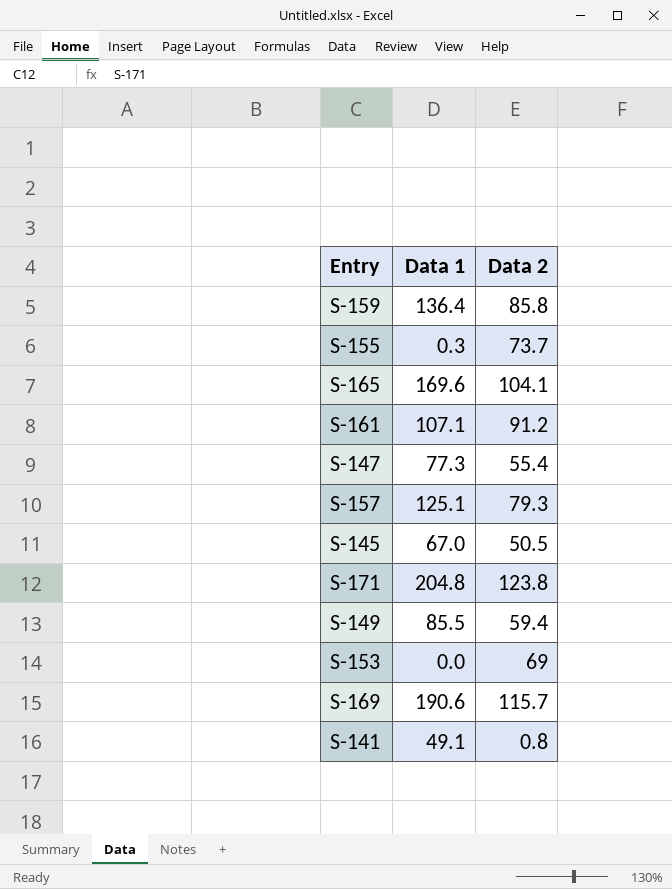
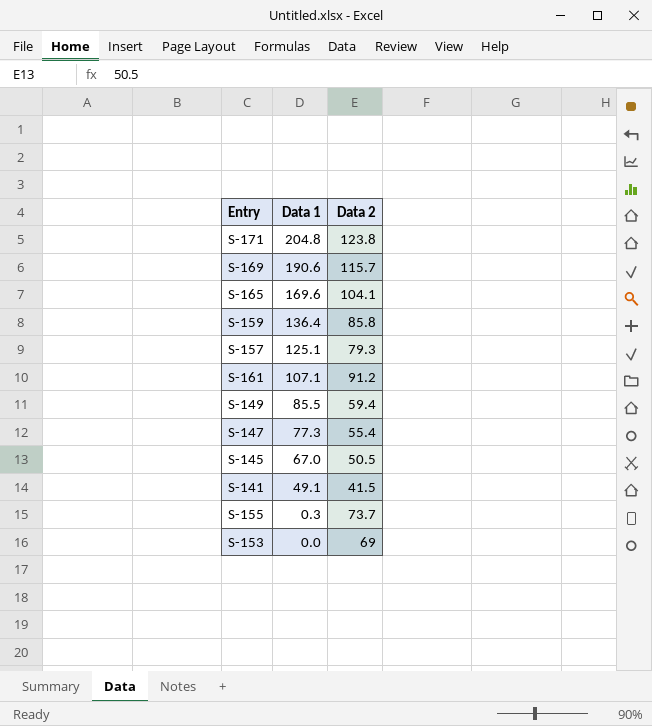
row order: none -> Data 1 descending
S-141 | Data 2: 0.8 -> 41.5

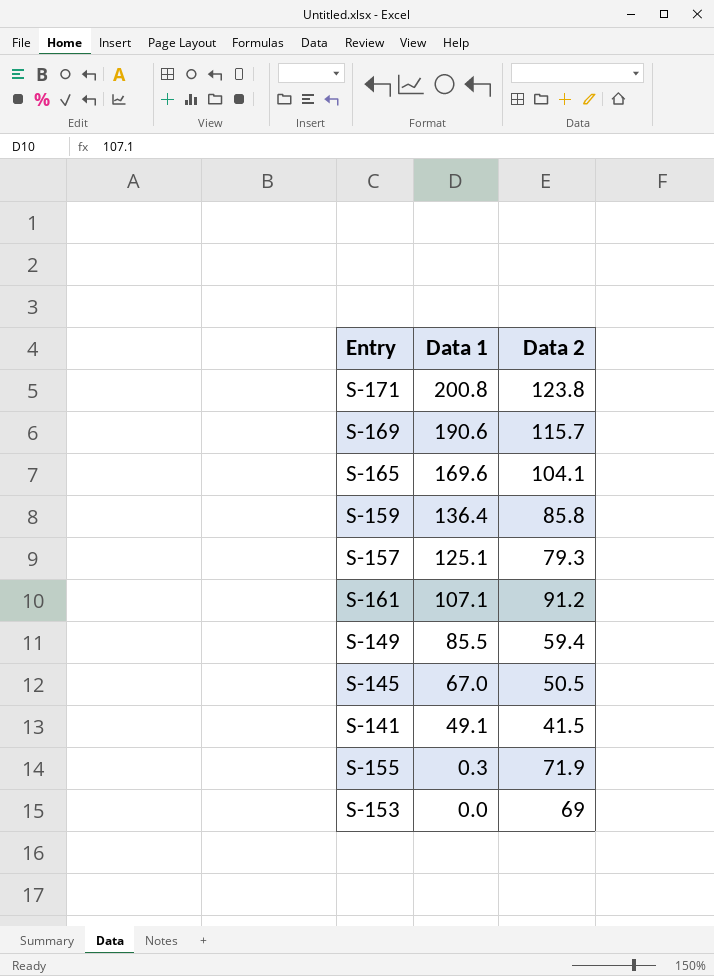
row S-147: 77.3 | 55.4 -> none
S-171 | Data 1: 204.8 -> 200.8
S-155 | Data 2: 73.7 -> 71.9

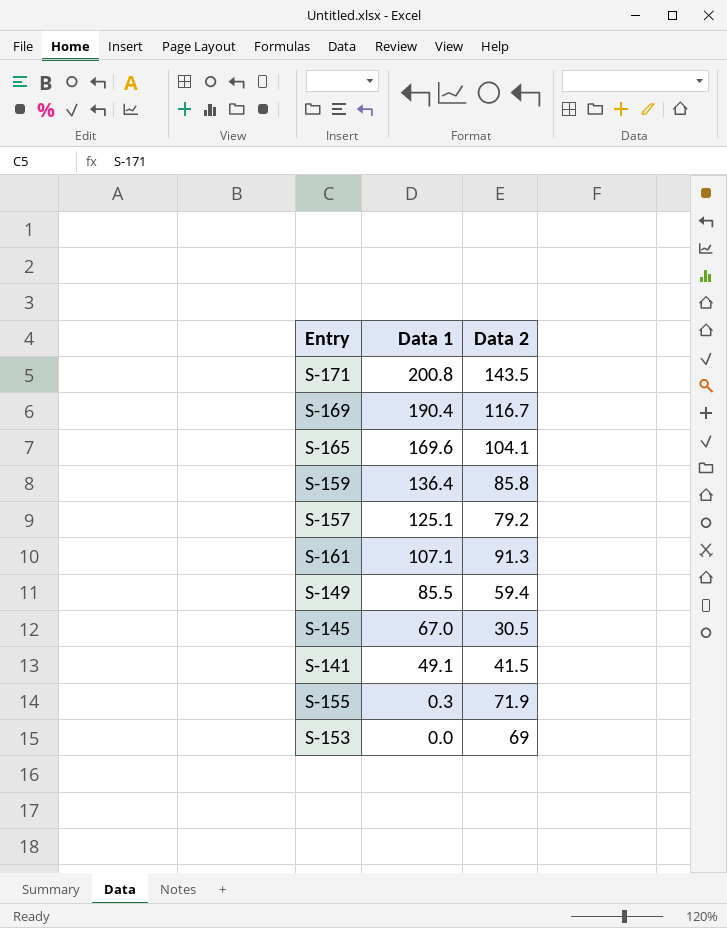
S-171 | Data 2: 123.8 -> 143.5
S-169 | Data 1: 190.6 -> 190.4
S-169 | Data 2: 115.7 -> 116.7
S-157 | Data 2: 79.3 -> 79.2
S-161 | Data 2: 91.2 -> 91.3
S-145 | Data 2: 50.5 -> 30.5

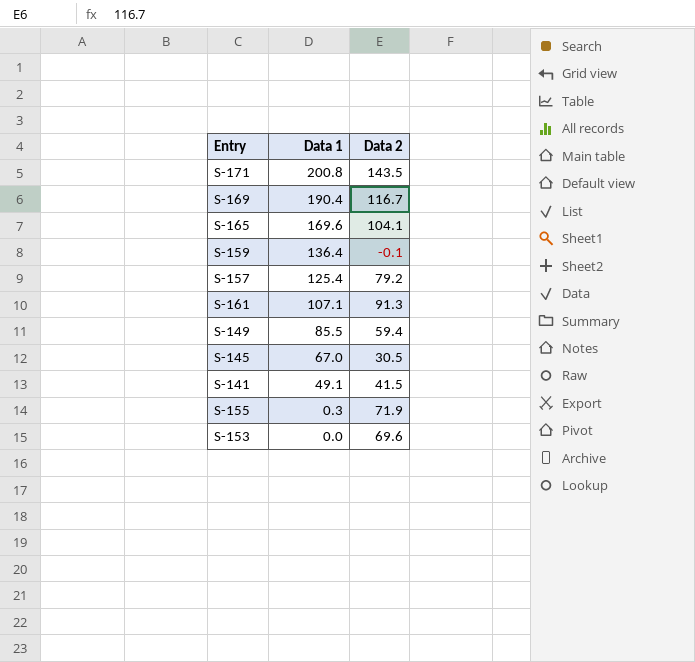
S-159 | Data 2: 85.8 -> -0.1
S-157 | Data 1: 125.1 -> 125.4
S-153 | Data 2: 69 -> 69.6

